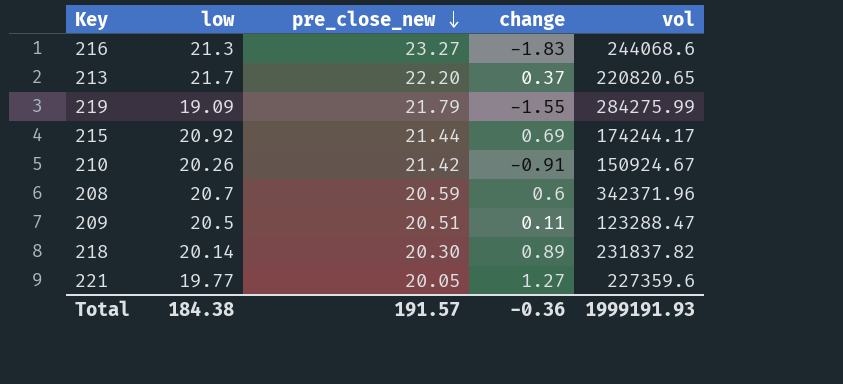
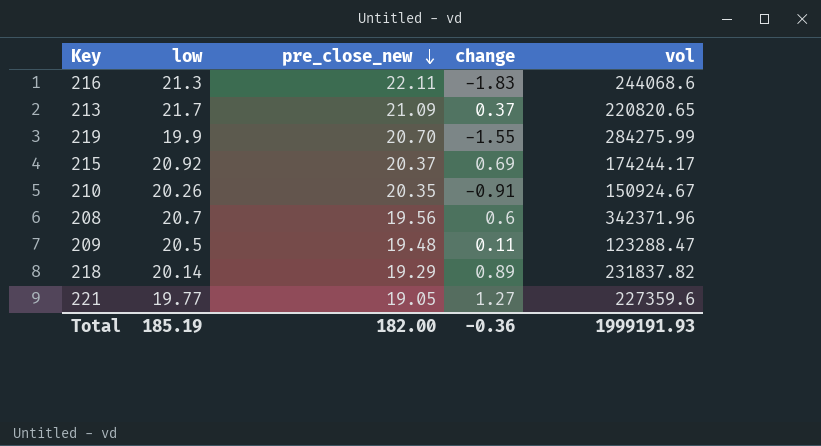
216 | pre_close_new: 23.27 -> 22.11
213 | pre_close_new: 22.20 -> 21.09
219 | low: 19.09 -> 19.9
219 | pre_close_new: 21.79 -> 20.70
215 | pre_close_new: 21.44 -> 20.37
210 | pre_close_new: 21.42 -> 20.35
208 | pre_close_new: 20.59 -> 19.56
209 | pre_close_new: 20.51 -> 19.48
218 | pre_close_new: 20.30 -> 19.29
221 | pre_close_new: 20.05 -> 19.05
Total | low: 184.38 -> 185.19
Total | pre_close_new: 191.57 -> 182.00

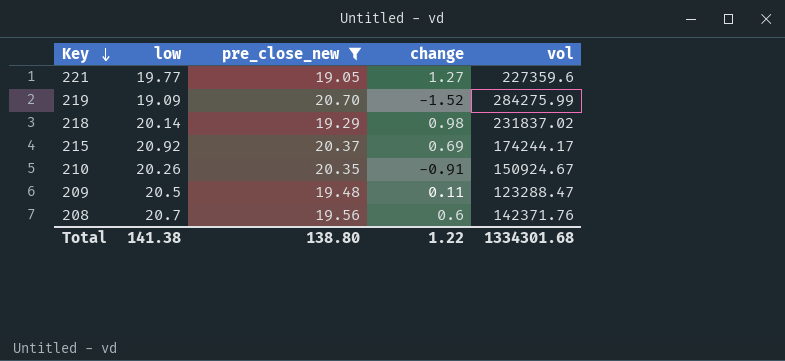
filter: none -> pre_close_new <= 20.70
row order: pre_close_new descending -> Key descending
219 | low: 19.9 -> 19.09
219 | change: -1.55 -> -1.52
218 | change: 0.89 -> 0.98
218 | vol: 231837.82 -> 231837.02
208 | vol: 342371.96 -> 142371.76
Total | low: 185.19 -> 141.38
Total | pre_close_new: 182.00 -> 138.80
Total | change: -0.36 -> 1.22
Total | vol: 1999191.93 -> 1334301.68

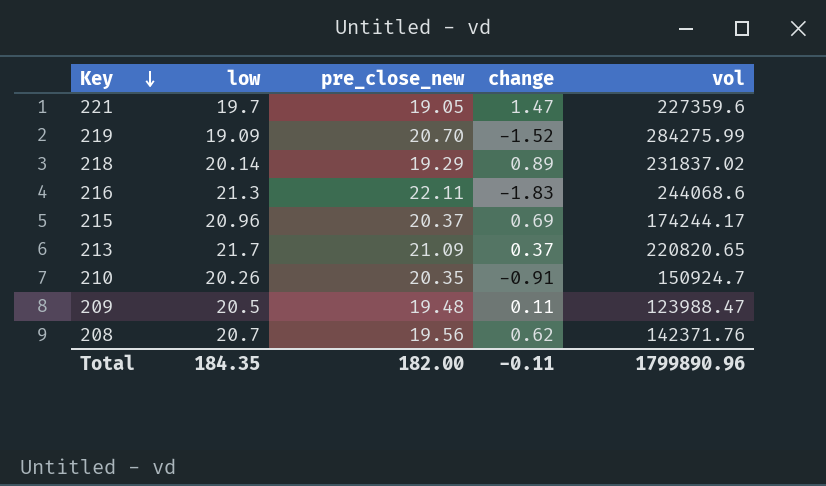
filter: pre_close_new <= 20.70 -> none
221 | low: 19.77 -> 19.7
221 | change: 1.27 -> 1.47
218 | change: 0.98 -> 0.89
215 | low: 20.92 -> 20.96
210 | vol: 150924.67 -> 150924.7
209 | vol: 123288.47 -> 123988.47
208 | change: 0.6 -> 0.62
Total | low: 141.38 -> 184.35
Total | pre_close_new: 138.80 -> 182.00
Total | change: 1.22 -> -0.11
Total | vol: 1334301.68 -> 1799890.96

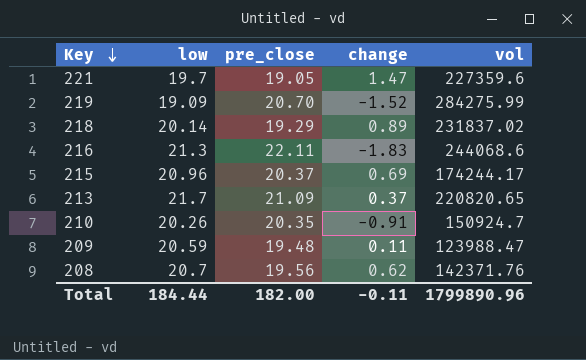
column name: pre_close_new -> pre_close
209 | low: 20.5 -> 20.59
Total | low: 184.35 -> 184.44

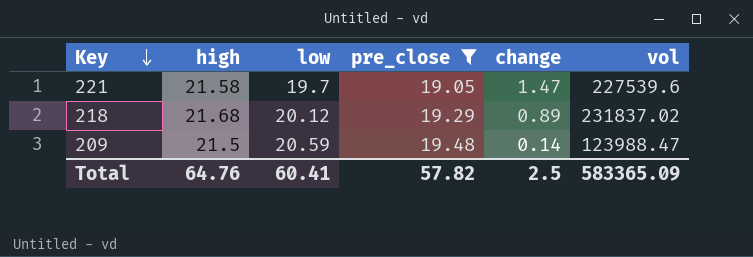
filter: none -> pre_close <= 19.48
column high | position: none -> 2
221 | vol: 227359.6 -> 227539.6
218 | low: 20.14 -> 20.12
209 | change: 0.11 -> 0.14
Total | low: 184.44 -> 60.41
Total | pre_close: 182.00 -> 57.82
Total | change: -0.11 -> 2.5
Total | vol: 1799890.96 -> 583365.09

